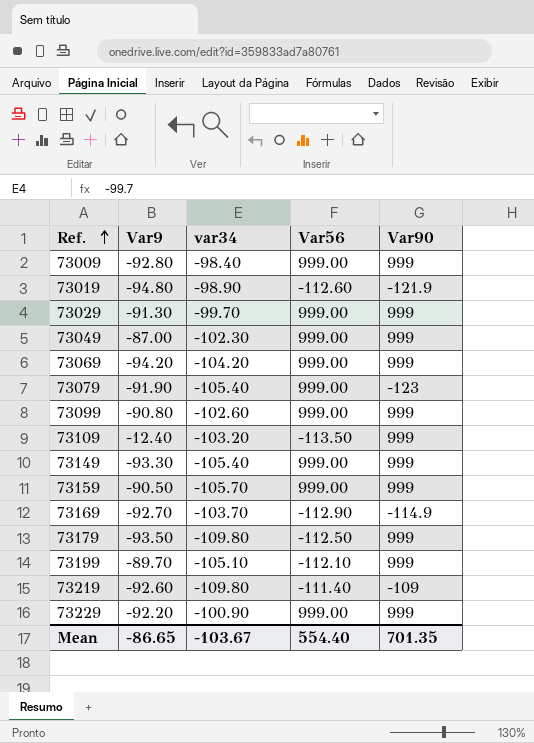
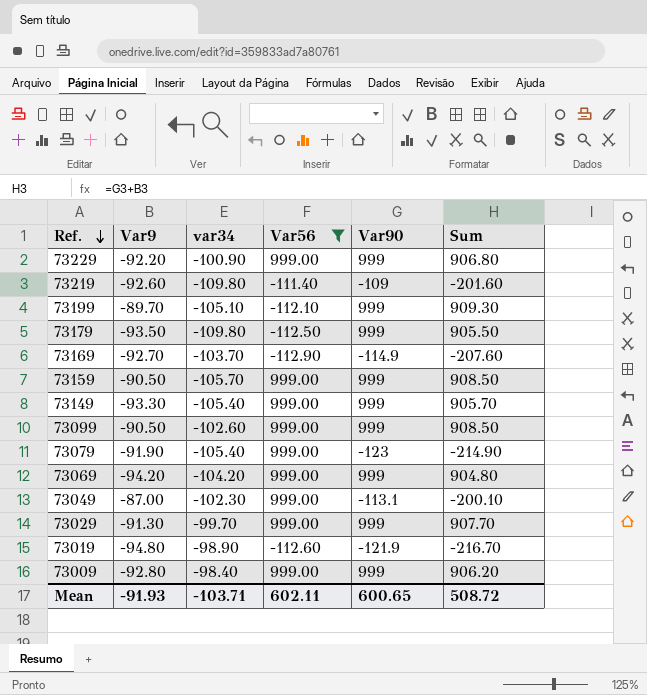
filter: none -> Var56 != -113.50
row order: Ref. ascending -> Ref. descending
column Sum | formula: none -> [Var9] + [Var90]
73099 | Var9: -90.80 -> -90.50
73049 | Var90: 999 -> -113.1
Mean | Var9: -86.65 -> -91.93
Mean | var34: -103.67 -> -103.71
Mean | Var56: 554.40 -> 602.11
Mean | Var90: 701.35 -> 600.65

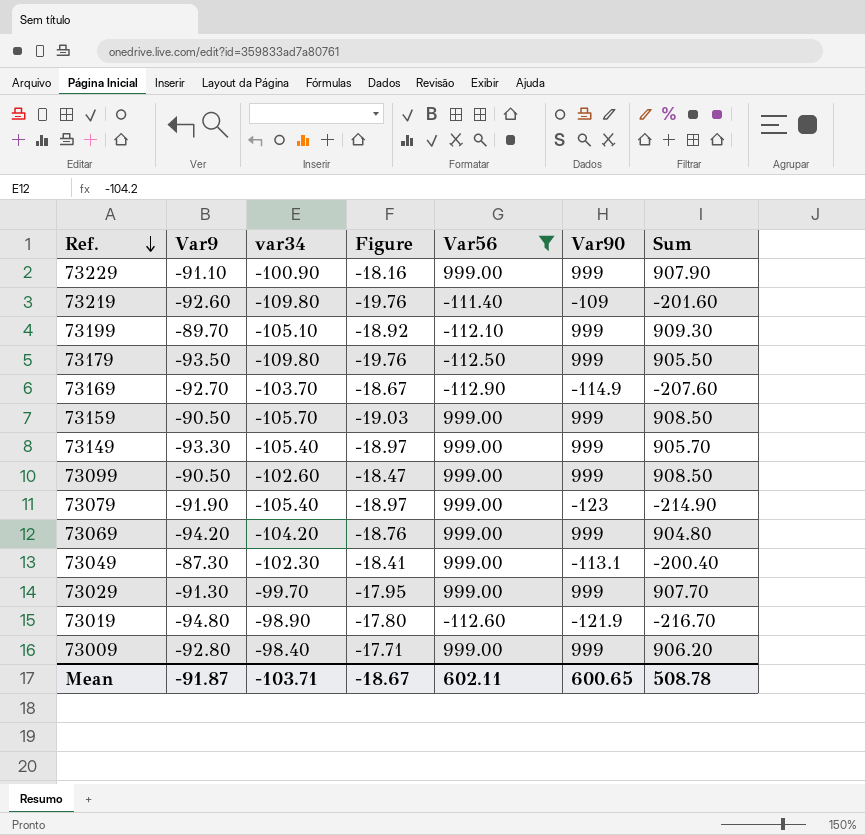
column Figure | formula: none -> [var34] * 0.18
73229 | Var9: -92.20 -> -91.10
73229 | Sum: 906.80 -> 907.90
73049 | Var9: -87.00 -> -87.30
73049 | Sum: -200.10 -> -200.40
Mean | Var9: -91.93 -> -91.87
Mean | Sum: 508.72 -> 508.78

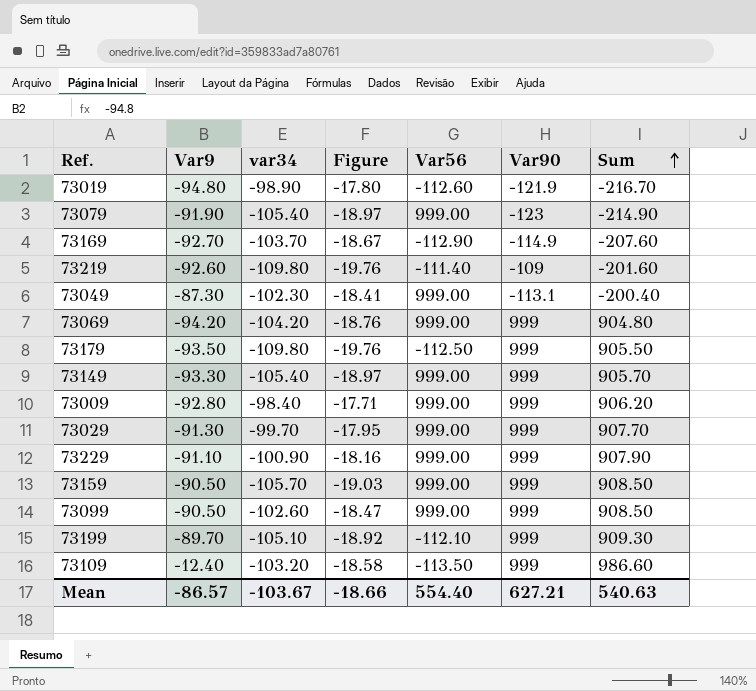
filter: Var56 != -113.50 -> none
row order: Ref. descending -> Sum ascending
Mean | Var9: -91.87 -> -86.57
Mean | var34: -103.71 -> -103.67
Mean | Figure: -18.67 -> -18.66
Mean | Var56: 602.11 -> 554.40
Mean | Var90: 600.65 -> 627.21
Mean | Sum: 508.78 -> 540.63

